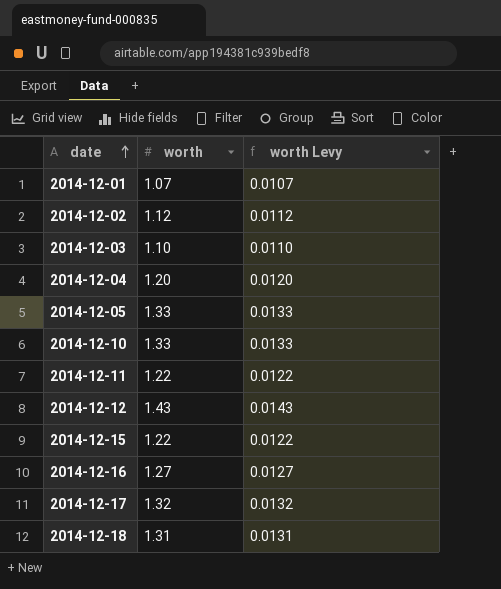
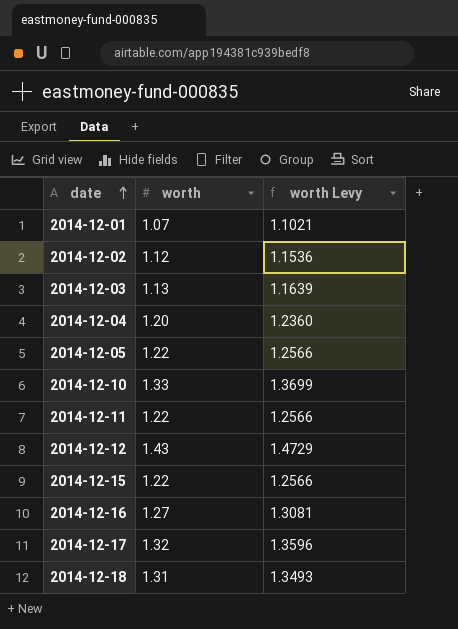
column worth Levy | formula: [worth] * 0.01 -> [worth] * 1.03
2014-12-03 | worth: 1.10 -> 1.13
2014-12-05 | worth: 1.33 -> 1.22

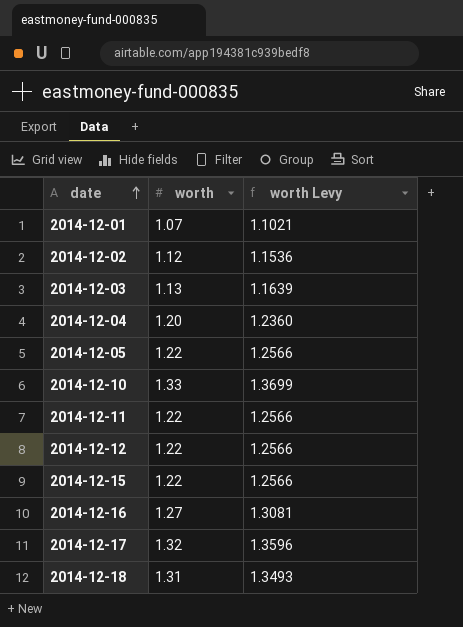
2014-12-12 | worth: 1.43 -> 1.22
2014-12-12 | worth Levy: 1.4729 -> 1.2566

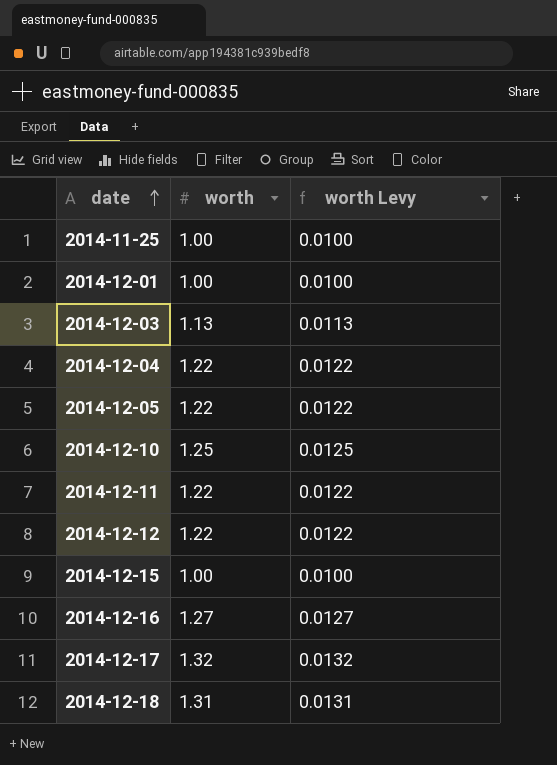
column worth Levy | formula: [worth] * 1.03 -> [worth] * 0.01
row 2014-12-02: 1.12 | 1.1536 -> none
row 2014-11-25: none -> 1.00 | 0.0100
2014-12-01 | worth: 1.07 -> 1.00
2014-12-04 | worth: 1.20 -> 1.22
2014-12-10 | worth: 1.33 -> 1.25
2014-12-15 | worth: 1.22 -> 1.00

